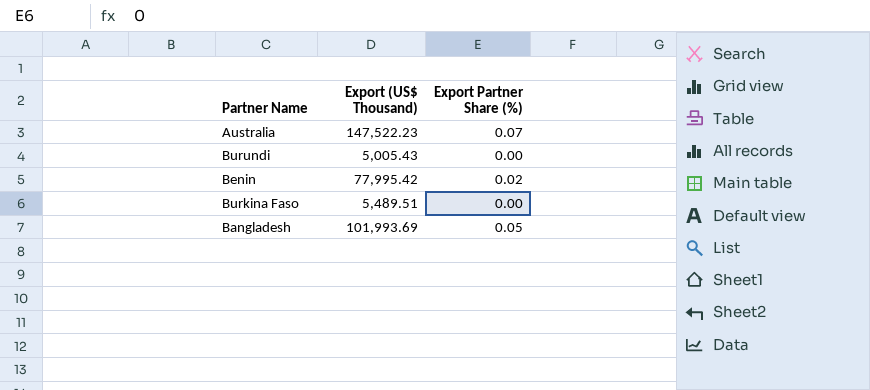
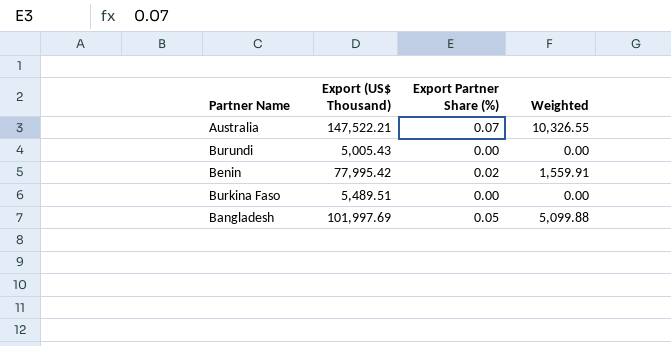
column Weighted | formula: none -> [Export (US$ Thousand)] * [Export Partner Share (%)]
Australia | Export (US$ Thousand): 147,522.23 -> 147,522.21
Bangladesh | Export (US$ Thousand): 101,993.69 -> 101,997.69

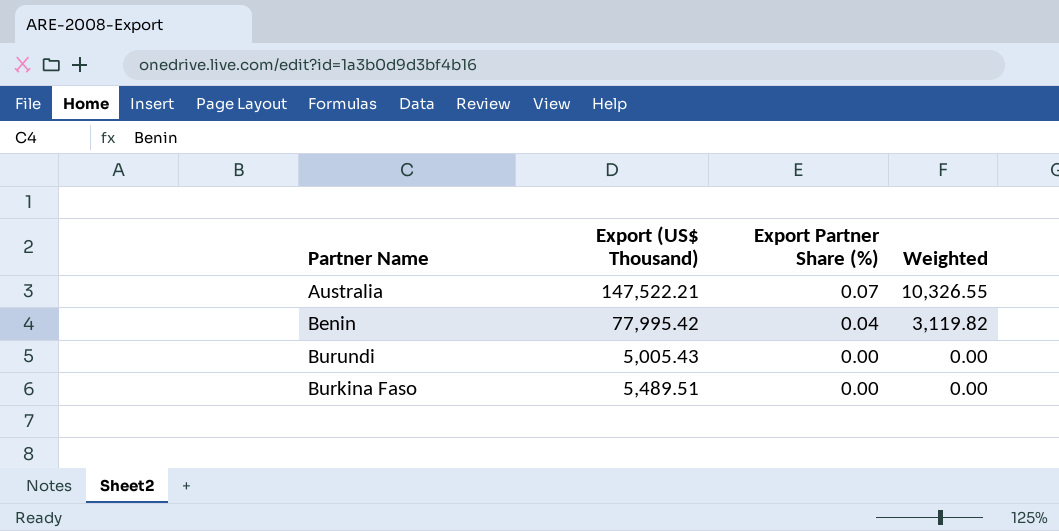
row order: none -> Export Partner Share (%) descending
row Bangladesh: 101,997.69 | 0.05 | 5,099.88 -> none
Benin | Export Partner Share (%): 0.02 -> 0.04
Benin | Weighted: 1,559.91 -> 3,119.82

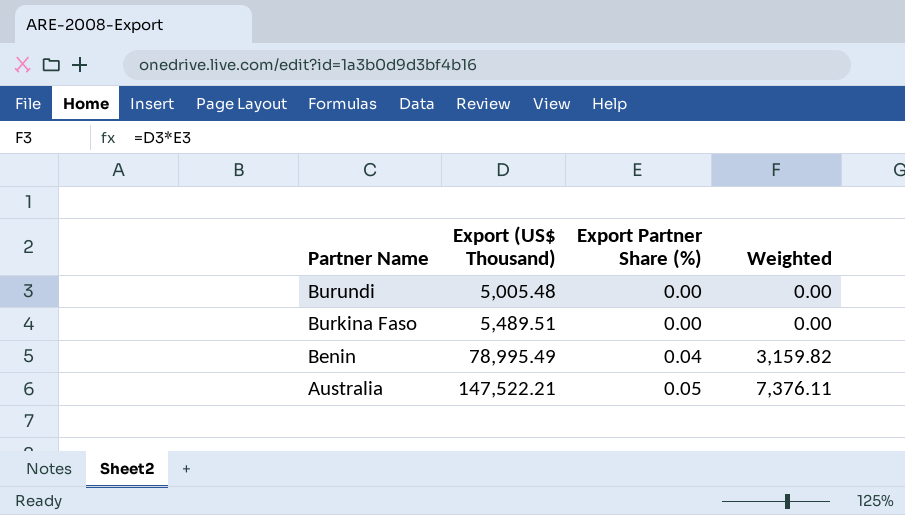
row order: Export Partner Share (%) descending -> Partner Name descending
Burundi | Export (US$ Thousand): 5,005.43 -> 5,005.48
Benin | Export (US$ Thousand): 77,995.42 -> 78,995.49
Benin | Weighted: 3,119.82 -> 3,159.82
Australia | Export Partner Share (%): 0.07 -> 0.05
Australia | Weighted: 10,326.55 -> 7,376.11

